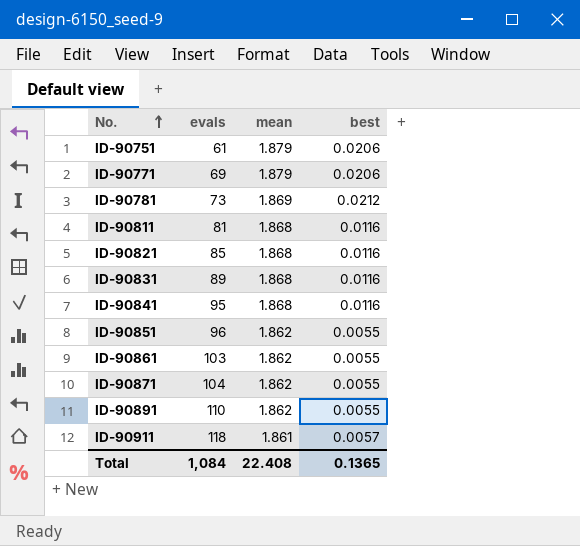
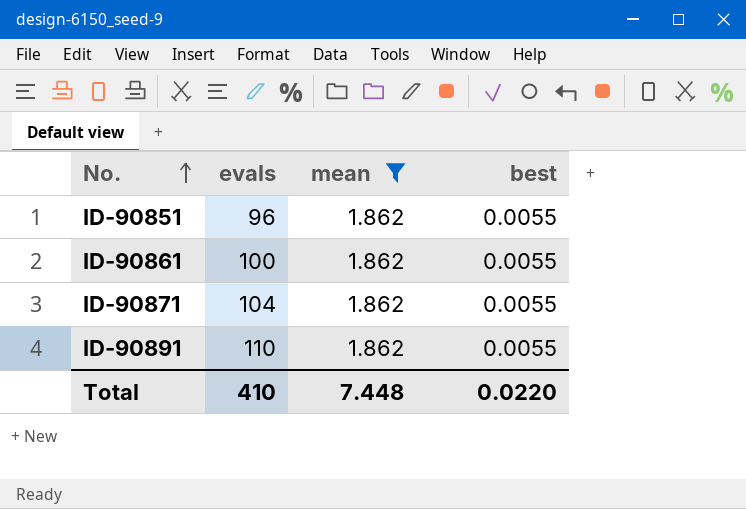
filter: none -> mean = 1.862
ID-90861 | evals: 103 -> 100
Total | evals: 1,084 -> 410
Total | mean: 22.408 -> 7.448
Total | best: 0.1365 -> 0.0220

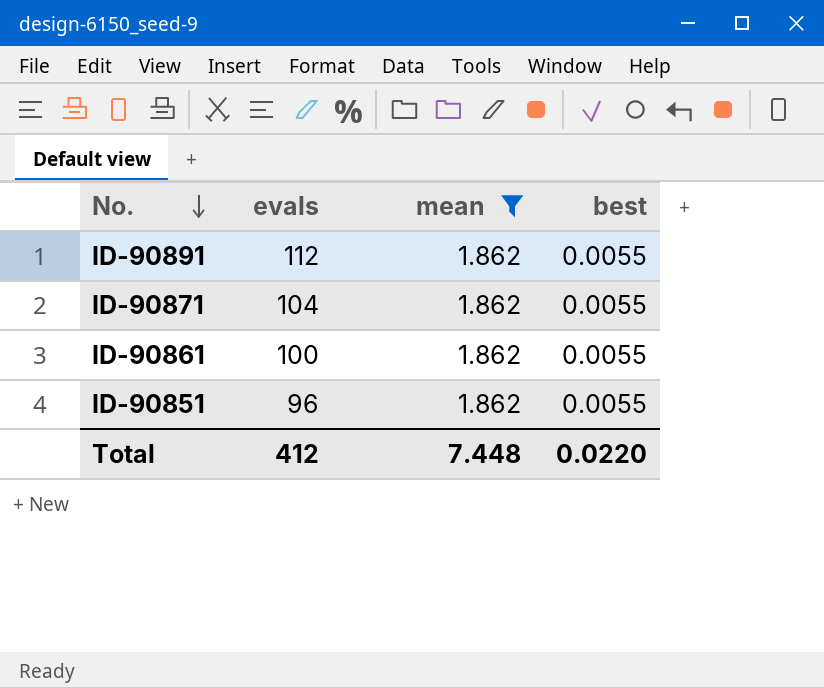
row order: No. ascending -> No. descending
ID-90891 | evals: 110 -> 112
Total | evals: 410 -> 412

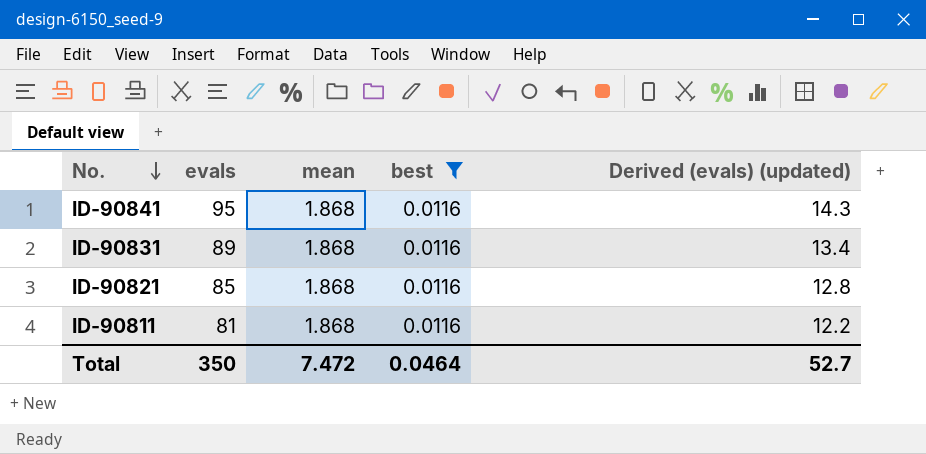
filter: mean = 1.862 -> best = 0.0116
column Derived (evals) (updated) | formula: none -> [evals] * 0.15
Total | evals: 412 -> 350
Total | mean: 7.448 -> 7.472
Total | best: 0.0220 -> 0.0464

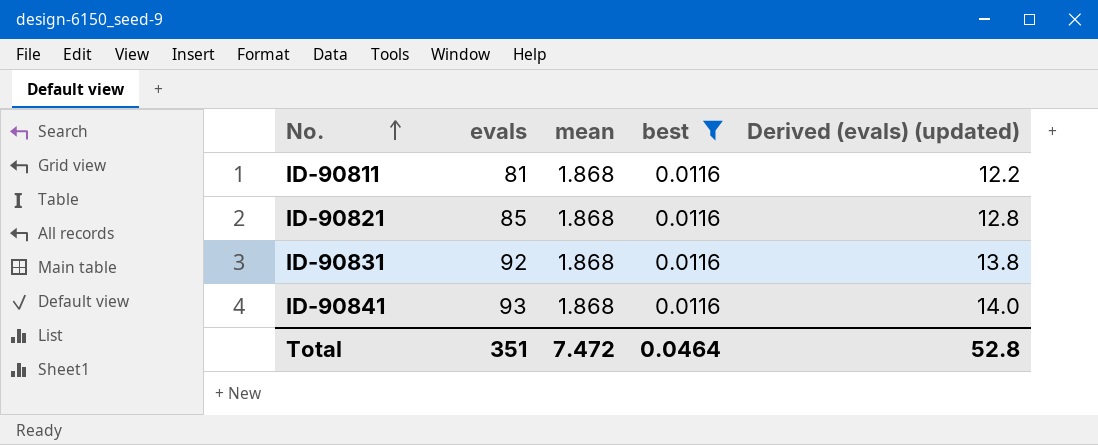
row order: No. descending -> No. ascending
ID-90831 | evals: 89 -> 92
ID-90831 | Derived (evals) (updated): 13.4 -> 13.8
ID-90841 | evals: 95 -> 93
ID-90841 | Derived (evals) (updated): 14.3 -> 14.0
Total | evals: 350 -> 351
Total | Derived (evals) (updated): 52.7 -> 52.8

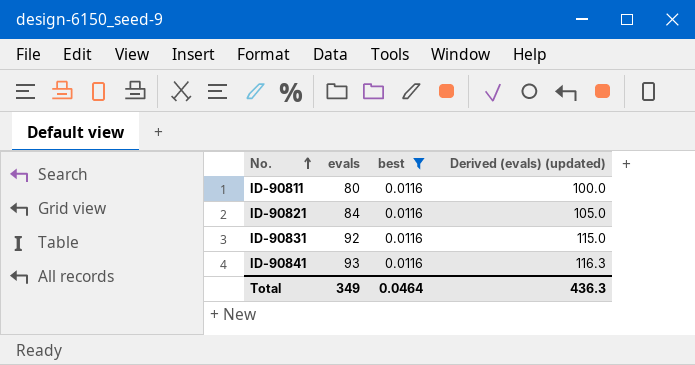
column mean | position: 3 -> none
column Derived (evals) (updated) | formula: [evals] * 0.15 -> [evals] * 1.25
ID-90811 | evals: 81 -> 80
ID-90821 | evals: 85 -> 84
Total | evals: 351 -> 349
Total | Derived (evals) (updated): 52.8 -> 436.3

